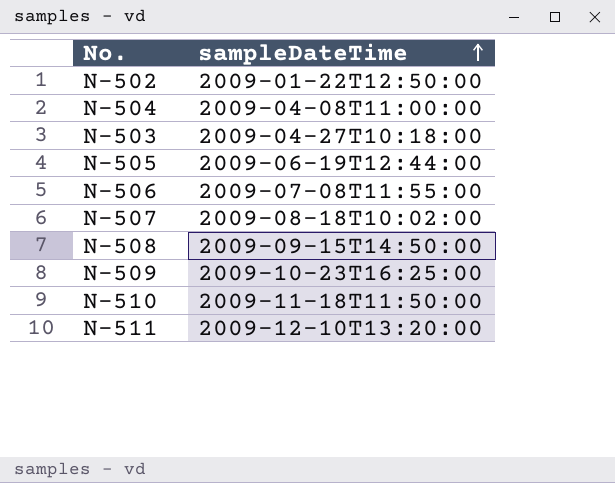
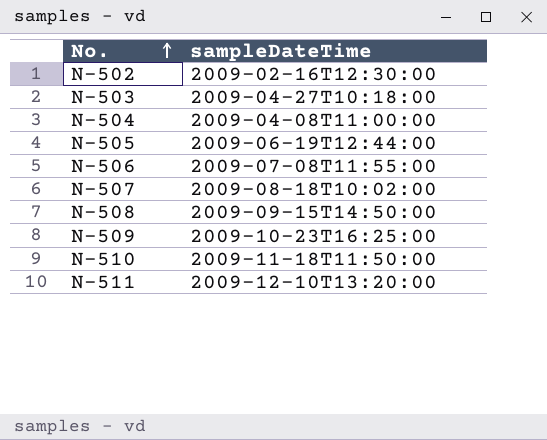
row order: sampleDateTime ascending -> No. ascending
N-502 | sampleDateTime: 2009-01-22T12:50:00 -> 2009-02-16T12:30:00

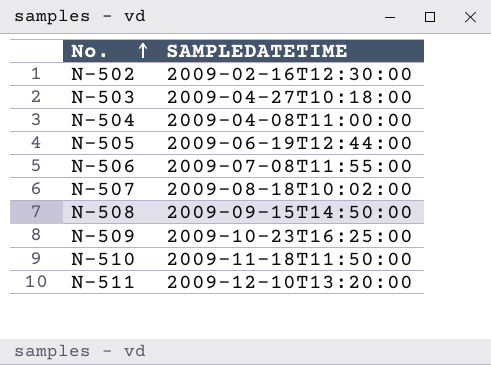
column name: sampleDateTime -> SAMPLEDATETIME

